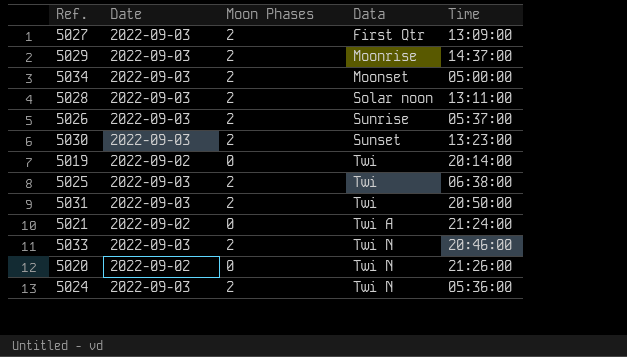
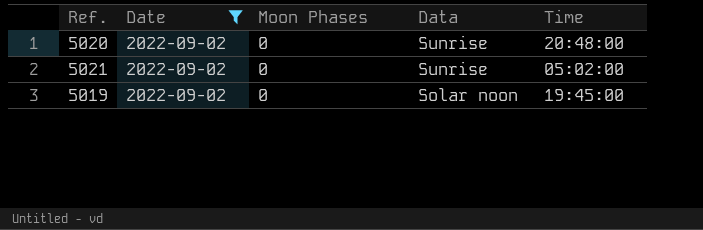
filter: none -> Date = 2022-09-02
row order: Data ascending -> Data descending
5020 | Data: Twi N -> Sunrise
5020 | Time: 21:26:00 -> 20:48:00
5021 | Data: Twi A -> Sunrise
5021 | Time: 21:24:00 -> 05:02:00
5019 | Data: Twi -> Solar noon
5019 | Time: 20:14:00 -> 19:45:00

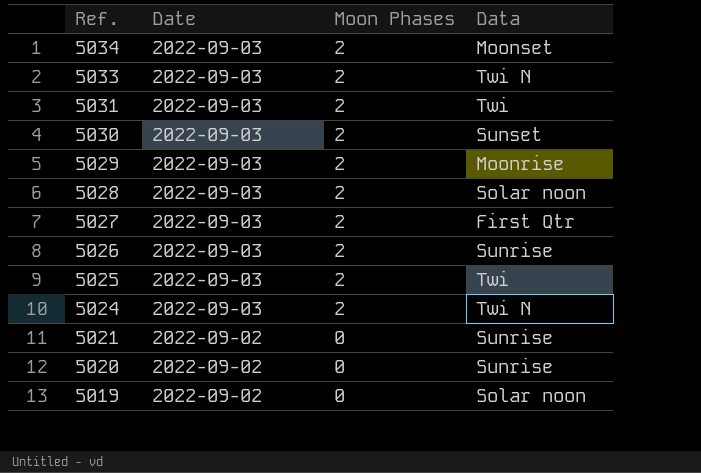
filter: Date = 2022-09-02 -> none
row order: Data descending -> Ref. descending
column Time | position: 5 -> none

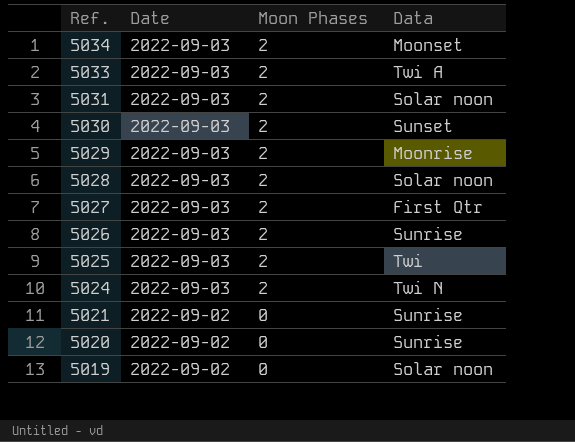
5033 | Data: Twi N -> Twi A
5031 | Data: Twi -> Solar noon

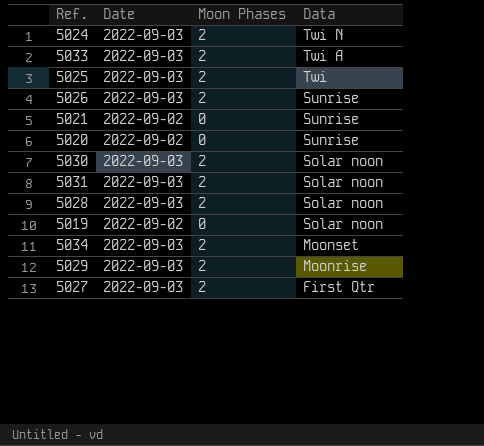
row order: Ref. descending -> Data descending
5030 | Data: Sunset -> Solar noon

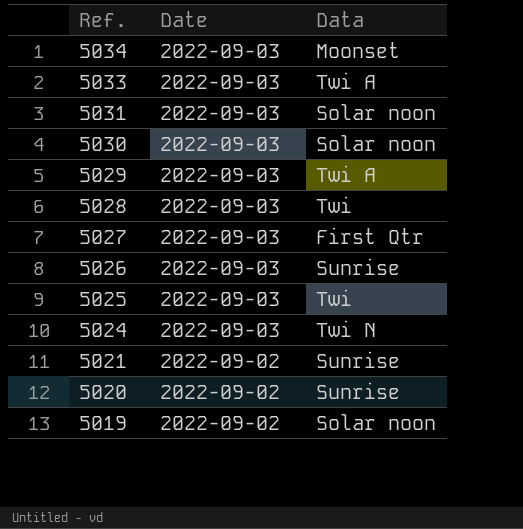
row order: Data descending -> Ref. descending
column Moon Phases | position: 3 -> none
5029 | Data: Moonrise -> Twi A
5028 | Data: Solar noon -> Twi

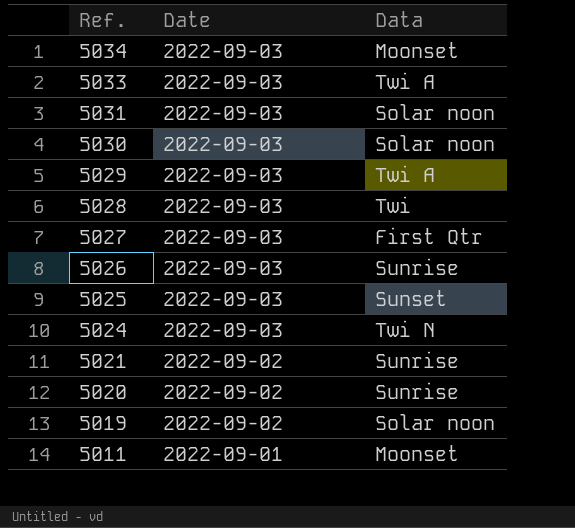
5025 | Data: Twi -> Sunset
row 5011: none -> 2022-09-01 | Moonset

